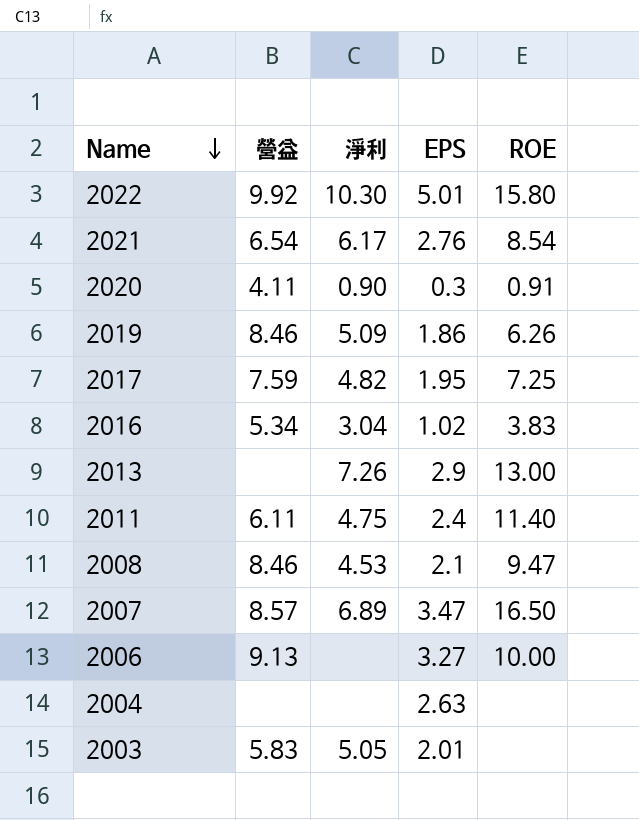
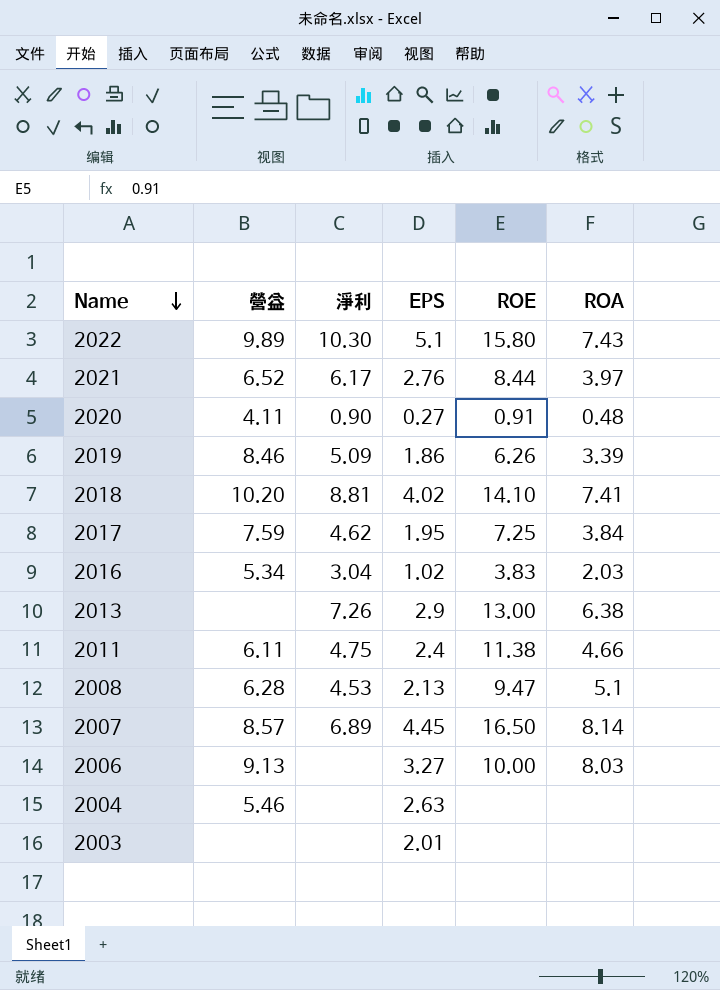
column ROA | position: none -> 6
2022 | 營益: 9.92 -> 9.89
2022 | EPS: 5.01 -> 5.1
2021 | 營益: 6.54 -> 6.52
2021 | ROE: 8.54 -> 8.44
2020 | EPS: 0.3 -> 0.27
row 2018: none -> 10.20 | 8.81 | 4.02 | 14.10 | 7.41
2017 | 淨利: 4.82 -> 4.62
2011 | ROE: 11.40 -> 11.38
2008 | 營益: 8.46 -> 6.28
2008 | EPS: 2.1 -> 2.13
2007 | EPS: 3.47 -> 4.45
2004 | 營益: none -> 5.46
2003 | 營益: 5.83 -> none
2003 | 淨利: 5.05 -> none

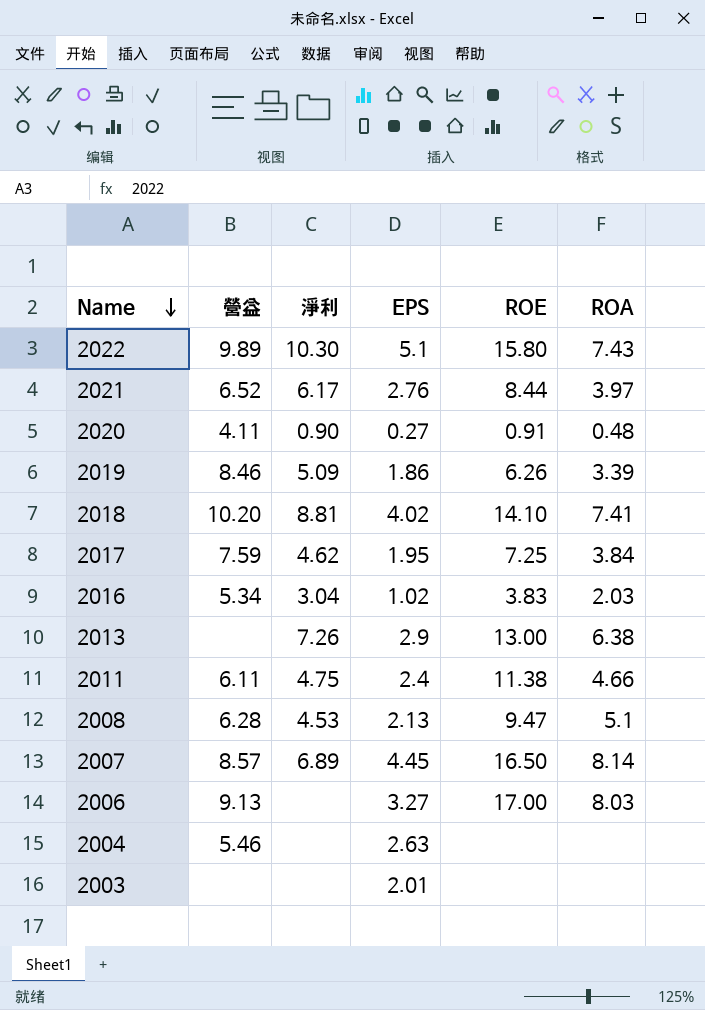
2006 | ROE: 10.00 -> 17.00

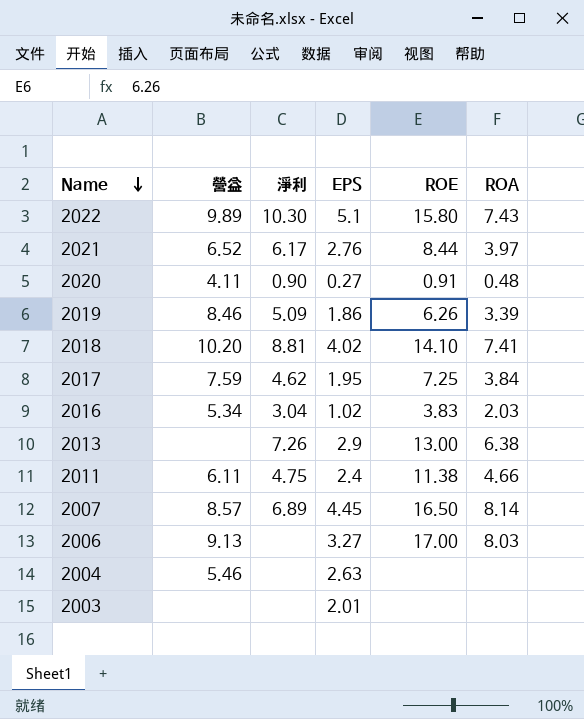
row 2008: 6.28 | 4.53 | 2.13 | 9.47 | 5.1 -> none

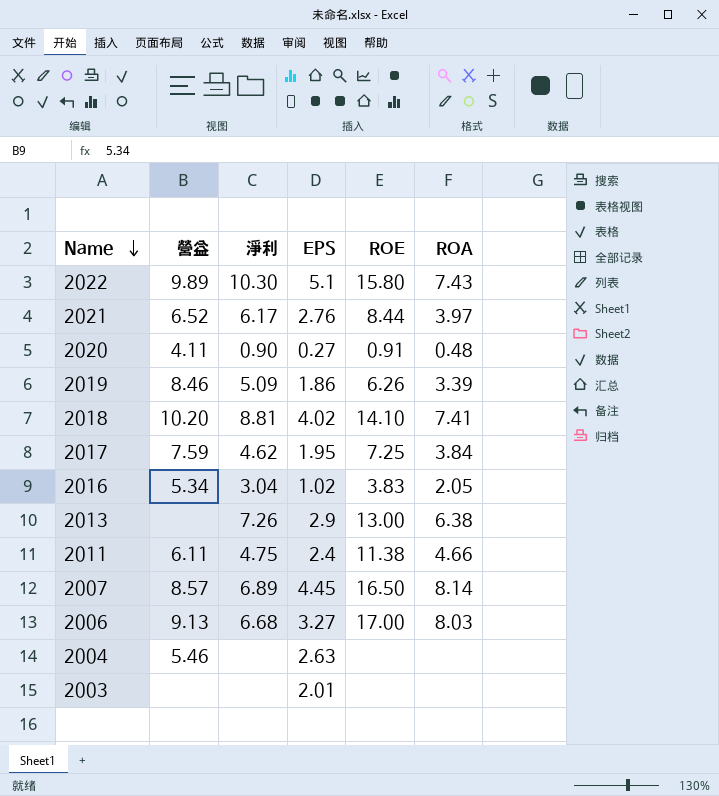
2016 | ROA: 2.03 -> 2.05
2006 | 淨利: none -> 6.68

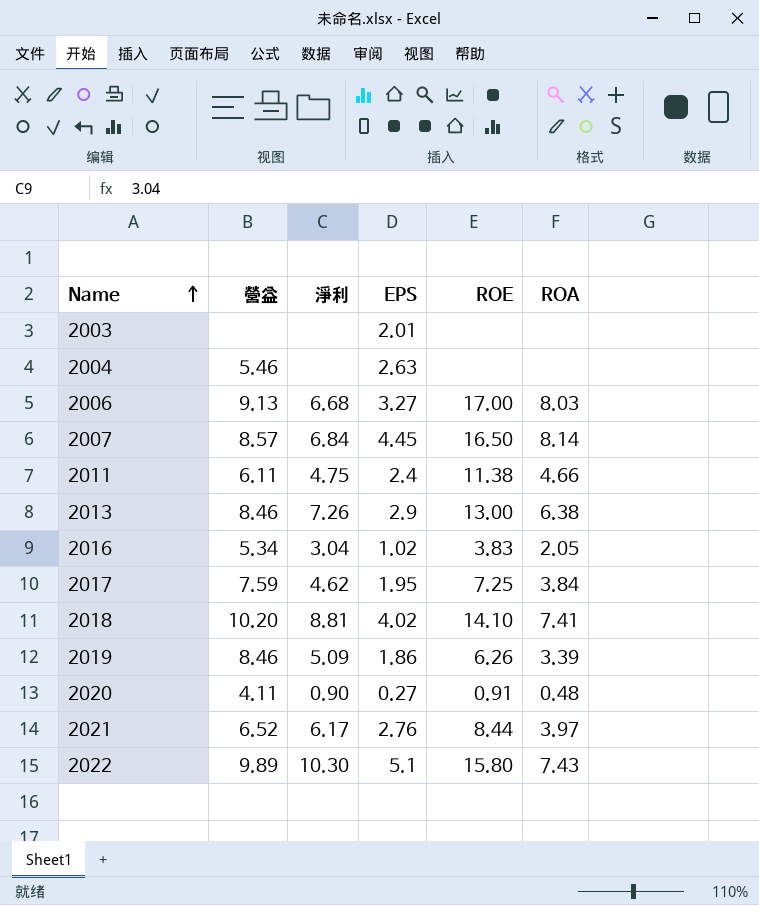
row order: Name descending -> Name ascending
2007 | 淨利: 6.89 -> 6.84
2013 | 營益: none -> 8.46

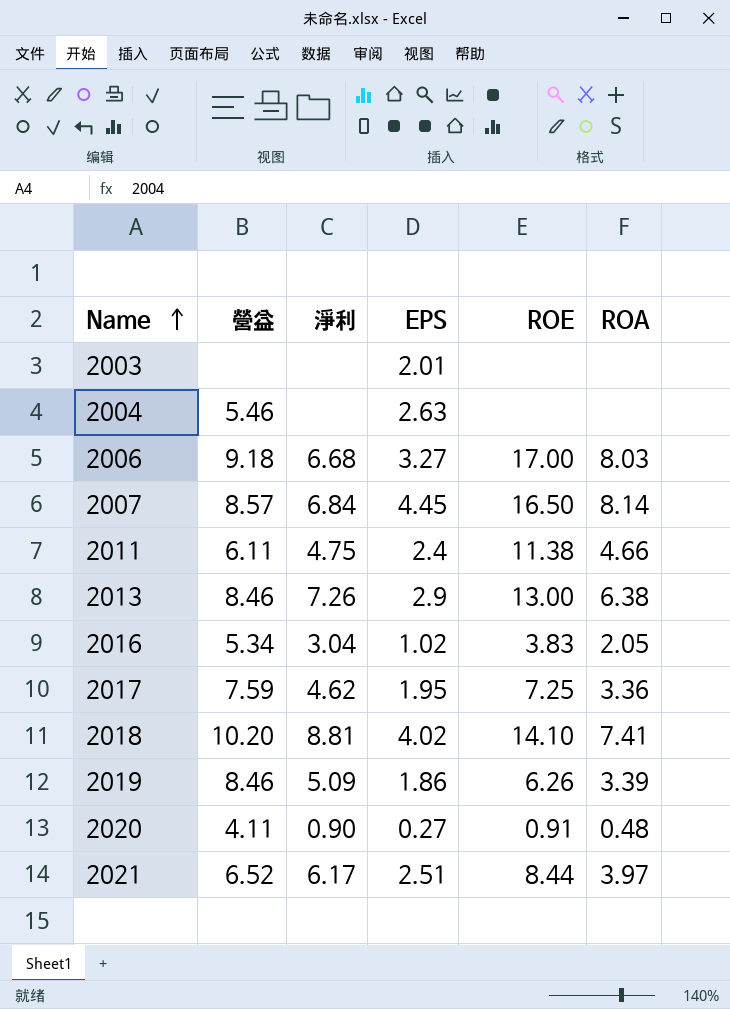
row 2022: 9.89 | 10.30 | 5.1 | 15.80 | 7.43 -> none
2006 | 營益: 9.13 -> 9.18
2017 | ROA: 3.84 -> 3.36
2021 | EPS: 2.76 -> 2.51

